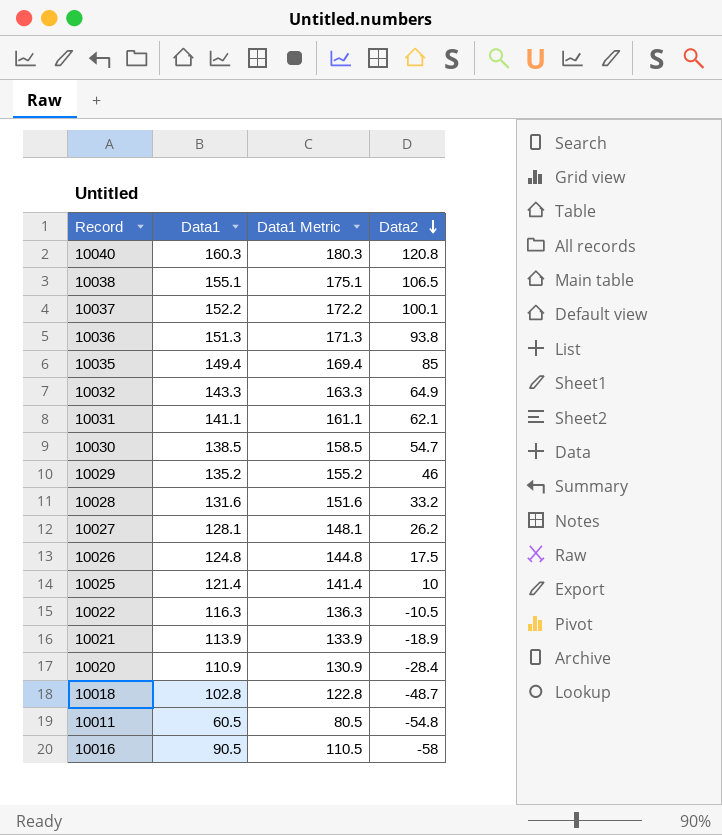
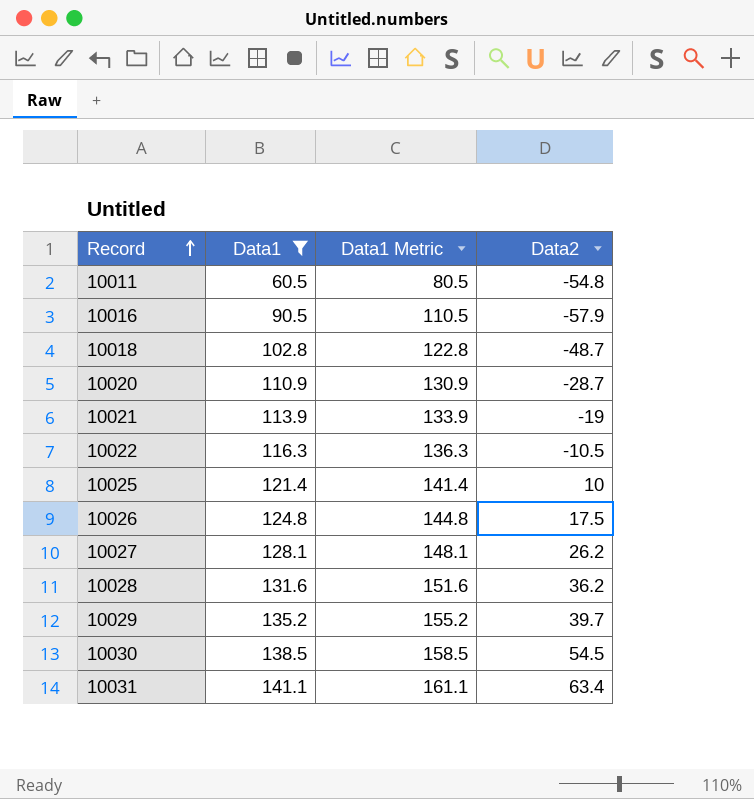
filter: none -> Data1 <= 141.1
row order: Data2 descending -> Record ascending
10016 | Data2: -58 -> -57.9
10020 | Data2: -28.4 -> -28.7
10021 | Data2: -18.9 -> -19
10028 | Data2: 33.2 -> 36.2
10029 | Data2: 46 -> 39.7
10030 | Data2: 54.7 -> 54.5
10031 | Data2: 62.1 -> 63.4

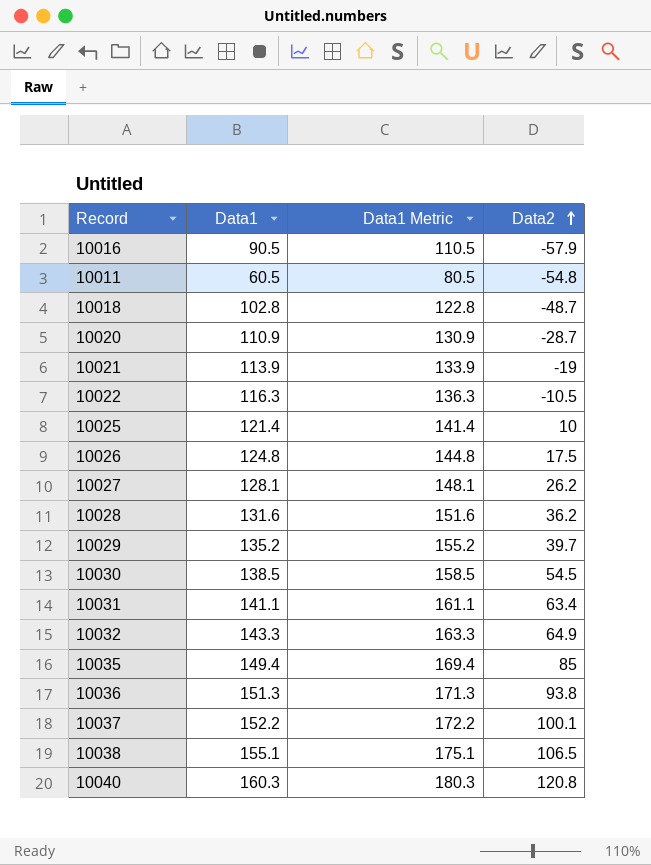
filter: Data1 <= 141.1 -> none
row order: Record ascending -> Data2 ascending

